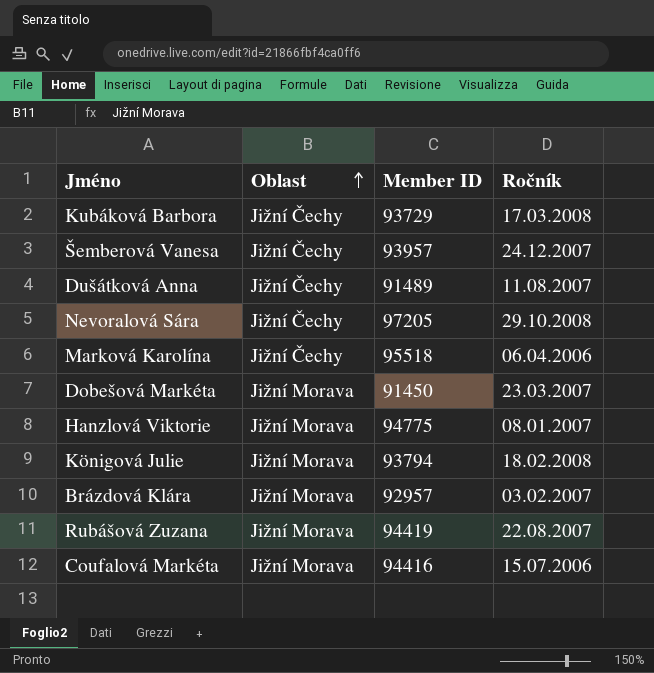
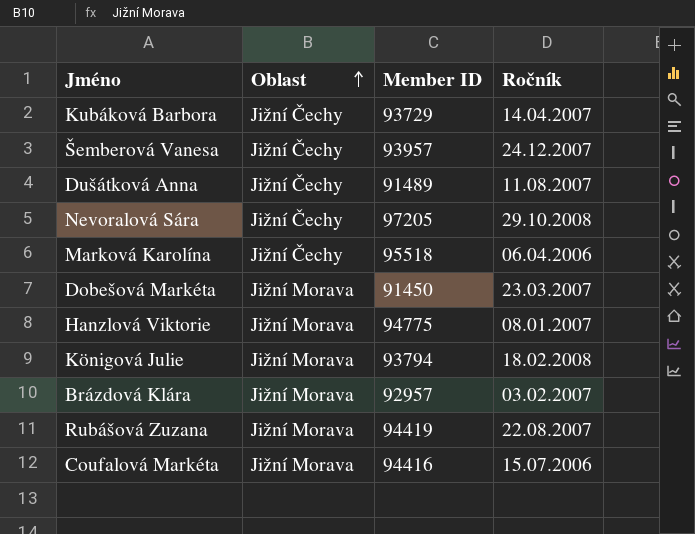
Kubáková Barbora | Ročník: 17.03.2008 -> 14.04.2007

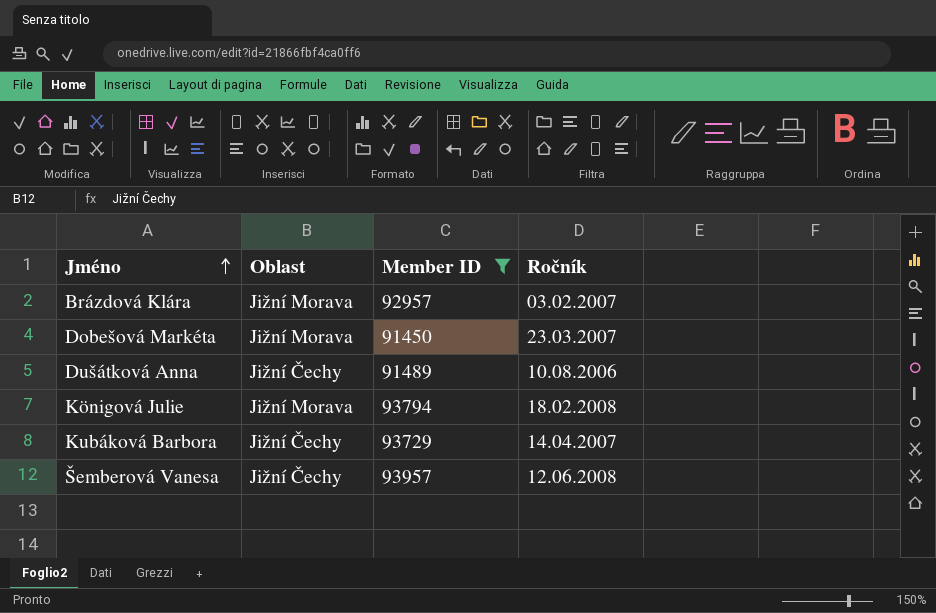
filter: none -> Member ID <= 93957
row order: Oblast ascending -> Jméno ascending
Dušátková Anna | Ročník: 11.08.2007 -> 10.08.2006
Šemberová Vanesa | Ročník: 24.12.2007 -> 12.06.2008

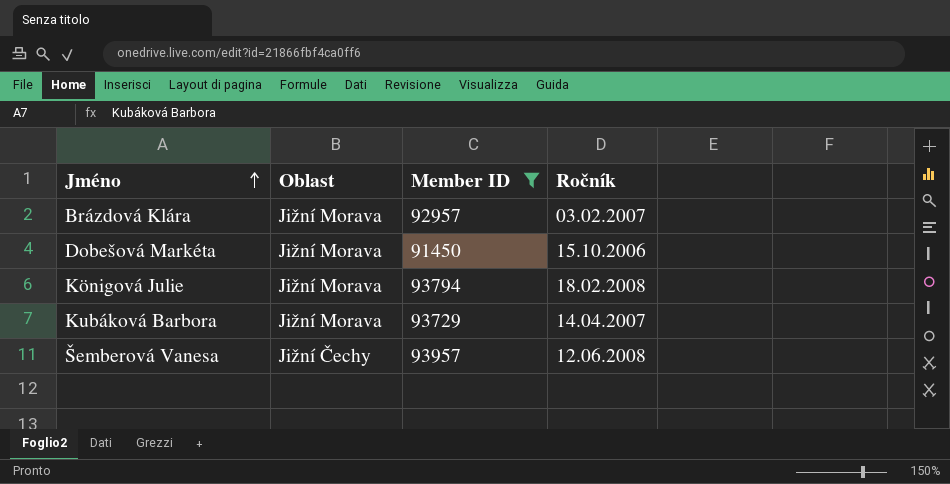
row Dušátková Anna: Jižní Čechy | 91489 | 10.08.2006 -> none
Dobešová Markéta | Ročník: 23.03.2007 -> 15.10.2006
Kubáková Barbora | Oblast: Jižní Čechy -> Jižní Morava

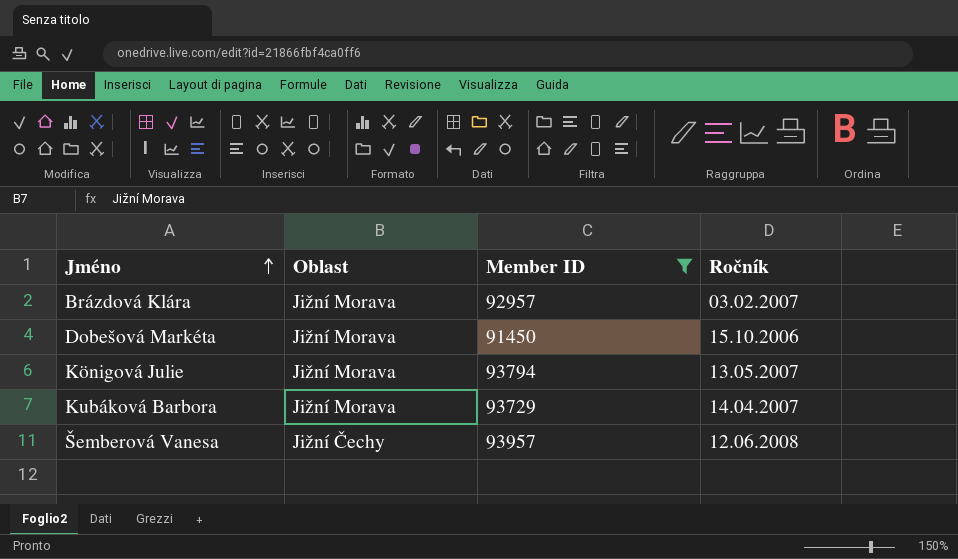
Königová Julie | Ročník: 18.02.2008 -> 13.05.2007

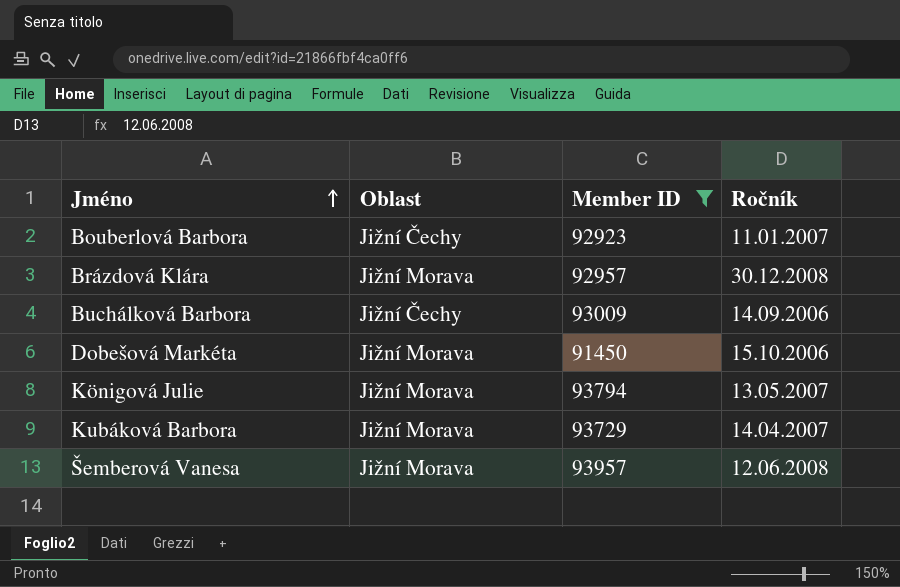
row Bouberlová Barbora: none -> Jižní Čechy | 92923 | 11.01.2007
Brázdová Klára | Ročník: 03.02.2007 -> 30.12.2008
row Buchálková Barbora: none -> Jižní Čechy | 93009 | 14.09.2006
Šemberová Vanesa | Oblast: Jižní Čechy -> Jižní Morava

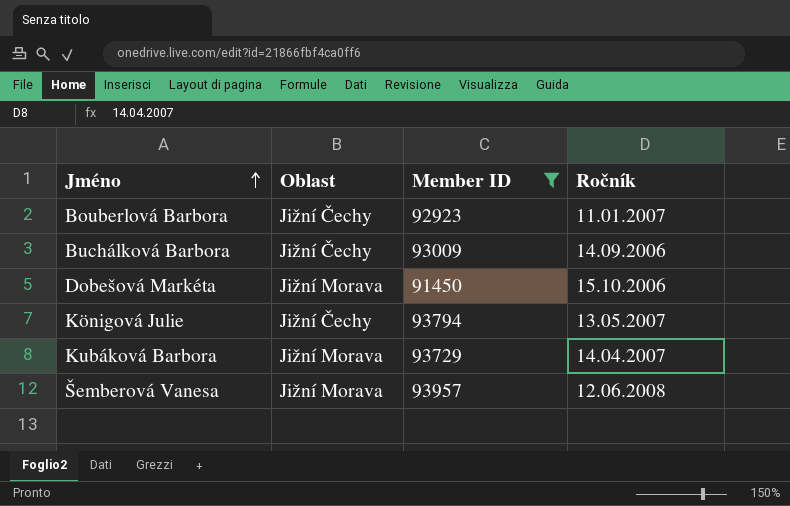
row Brázdová Klára: Jižní Morava | 92957 | 30.12.2008 -> none
Königová Julie | Oblast: Jižní Morava -> Jižní Čechy

